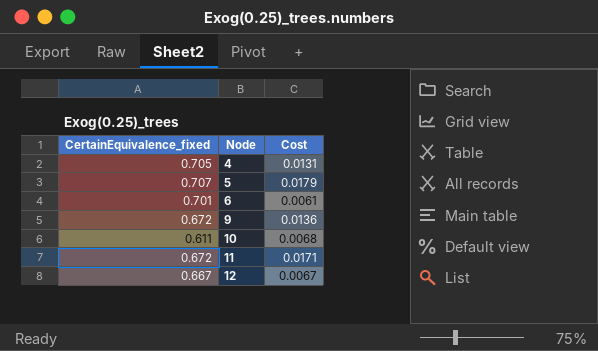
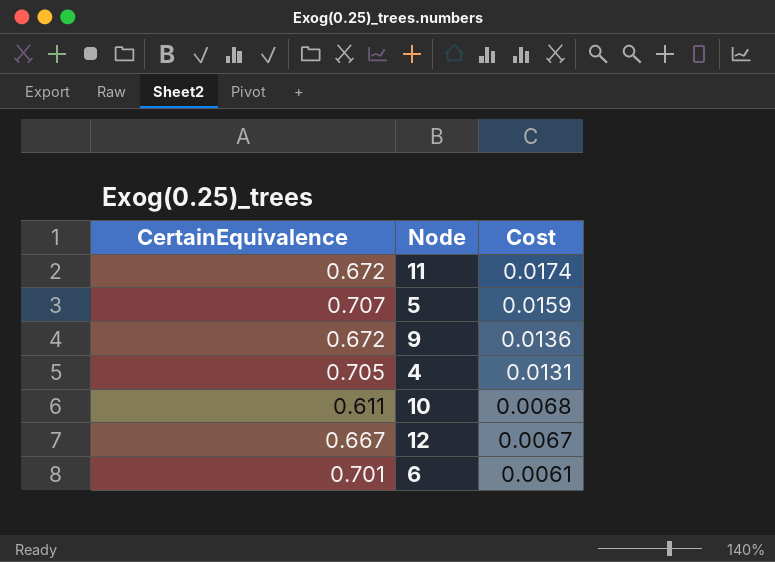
row order: Node ascending -> Cost descending
column name: CertainEquivalence_fixed -> CertainEquivalence
11 | Cost: 0.0171 -> 0.0174
5 | Cost: 0.0179 -> 0.0159

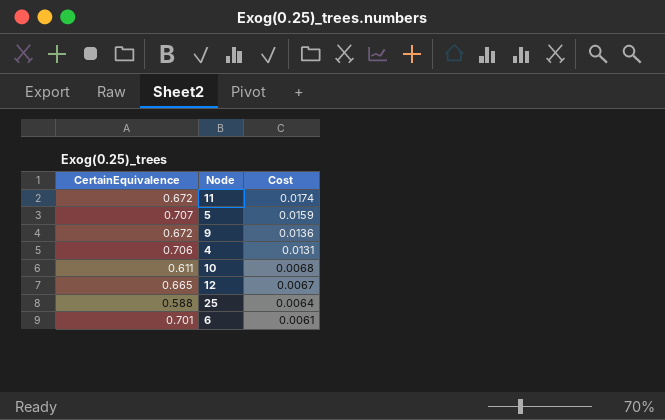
4 | CertainEquivalence: 0.705 -> 0.706
12 | CertainEquivalence: 0.667 -> 0.665
row 25: none -> 0.588 | 0.0064

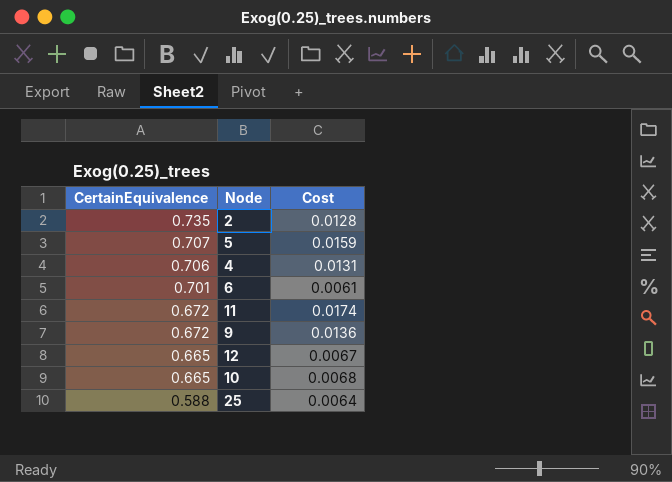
row order: Cost descending -> CertainEquivalence descending
row 2: none -> 0.735 | 0.0128
10 | CertainEquivalence: 0.611 -> 0.665

